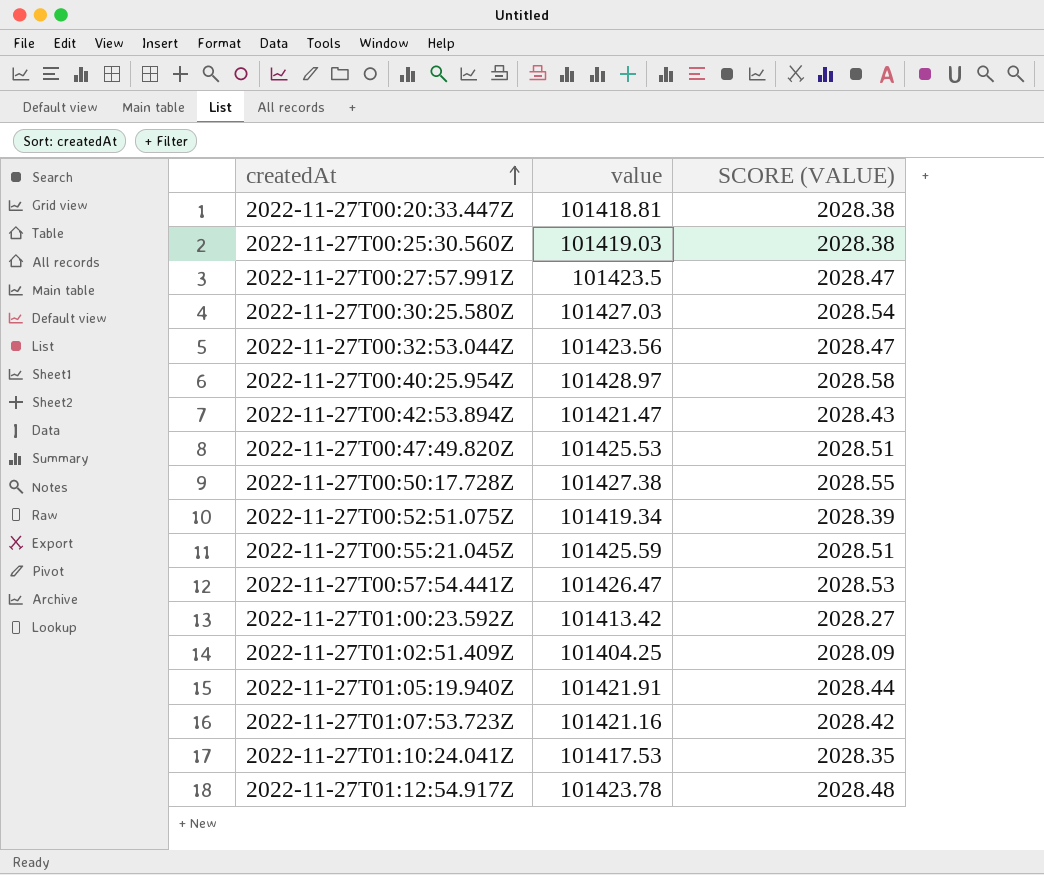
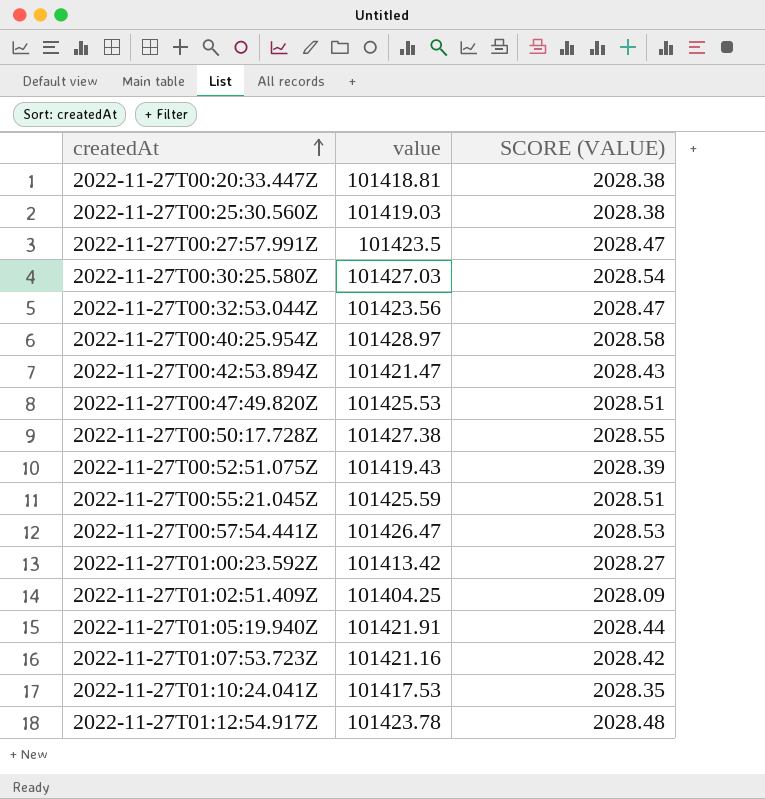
2022-11-27T00:52:51.075Z | value: 101419.34 -> 101419.43

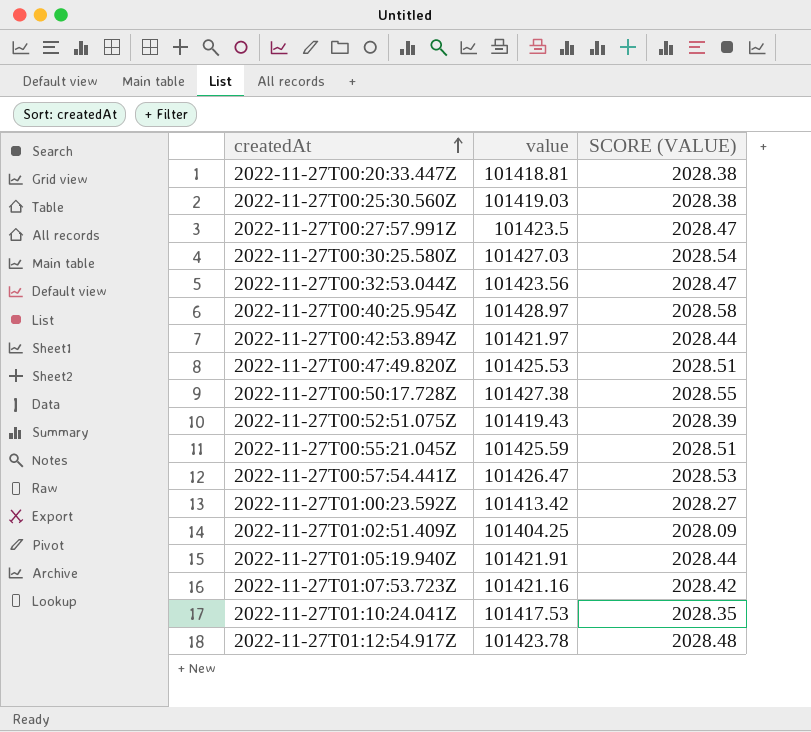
2022-11-27T00:42:53.894Z | value: 101421.47 -> 101421.97
2022-11-27T00:42:53.894Z | SCORE (VALUE): 2028.43 -> 2028.44

